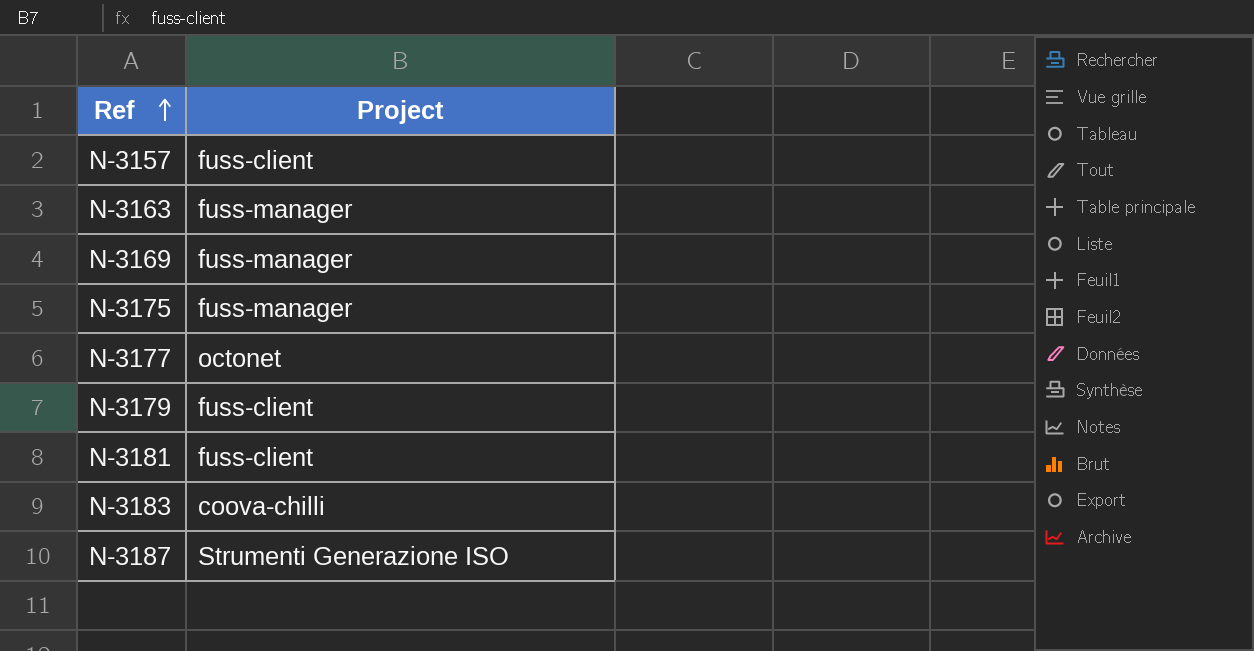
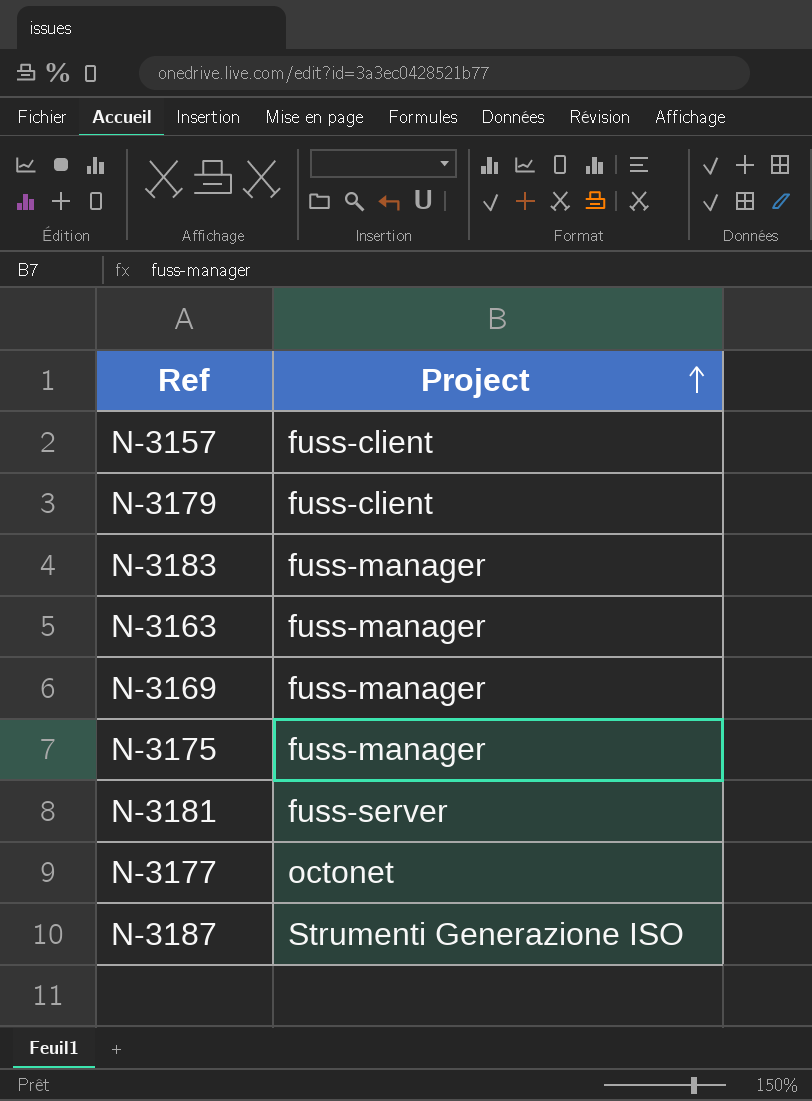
row order: Ref ascending -> Project ascending
N-3183 | Project: coova-chilli -> fuss-manager
N-3181 | Project: fuss-client -> fuss-server

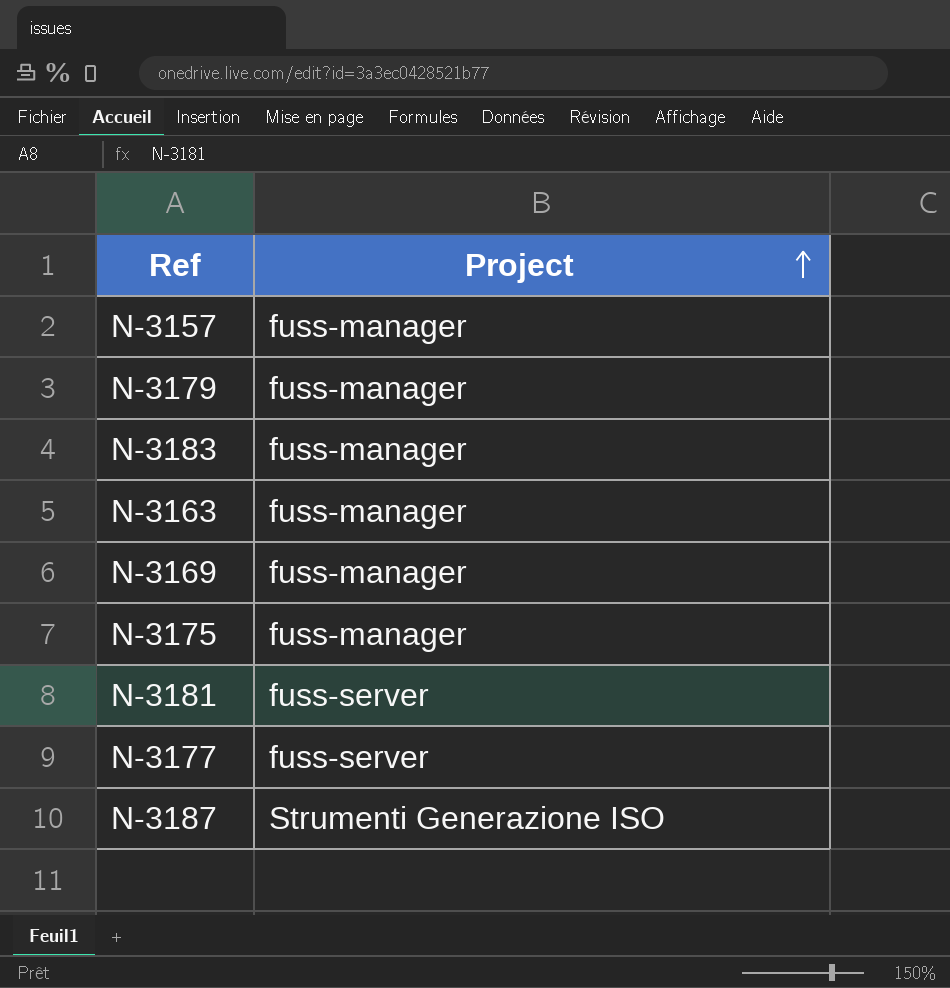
N-3157 | Project: fuss-client -> fuss-manager
N-3179 | Project: fuss-client -> fuss-manager
N-3177 | Project: octonet -> fuss-server

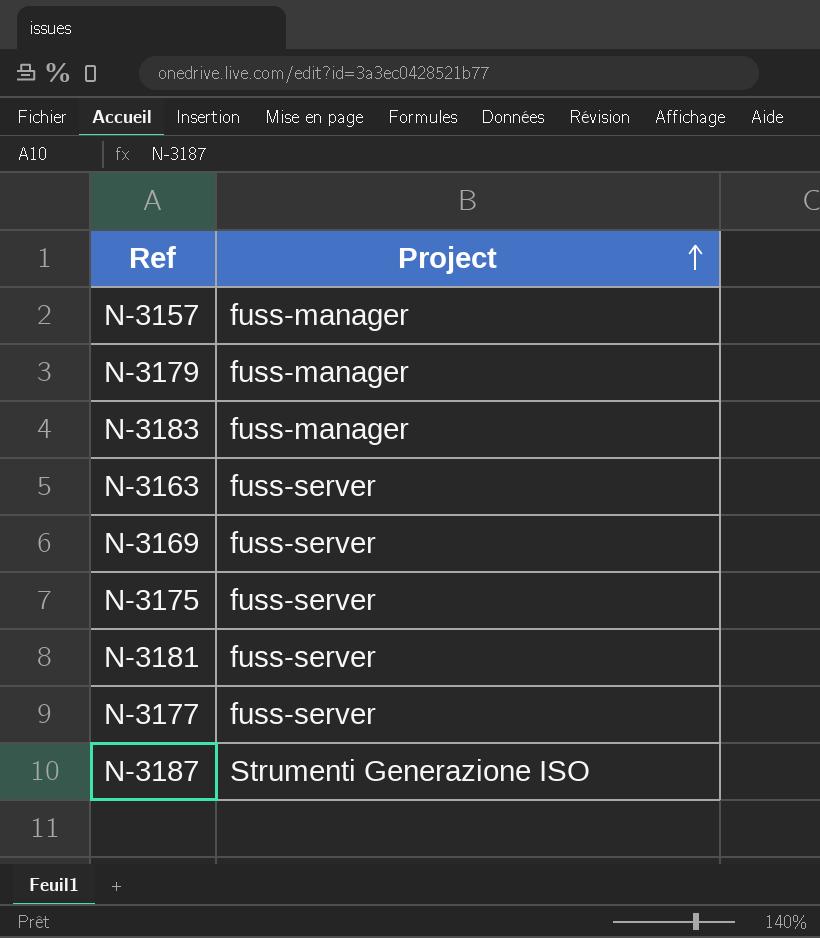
N-3163 | Project: fuss-manager -> fuss-server
N-3169 | Project: fuss-manager -> fuss-server
N-3175 | Project: fuss-manager -> fuss-server

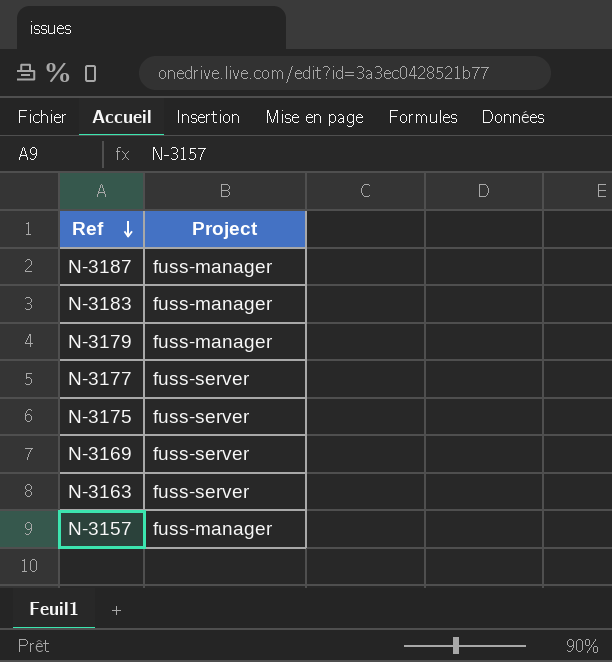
row order: Project ascending -> Ref descending
row N-3181: fuss-server -> none
N-3187 | Project: Strumenti Generazione ISO -> fuss-manager

